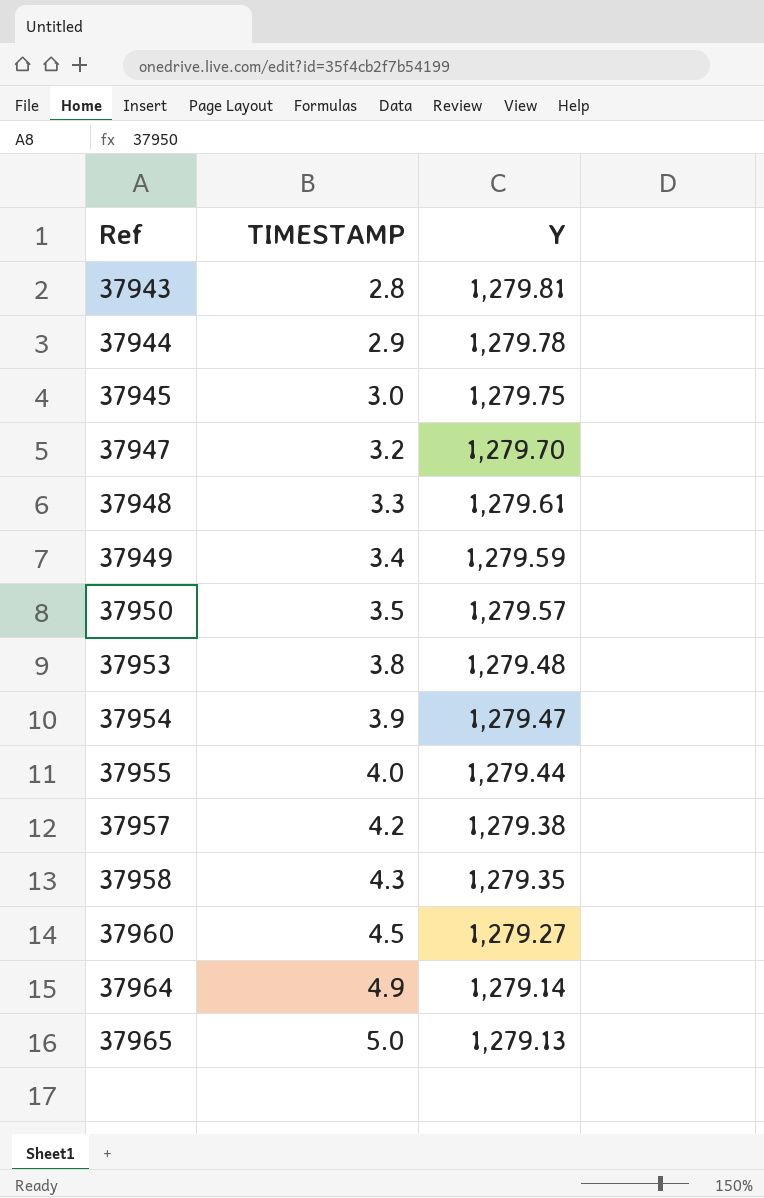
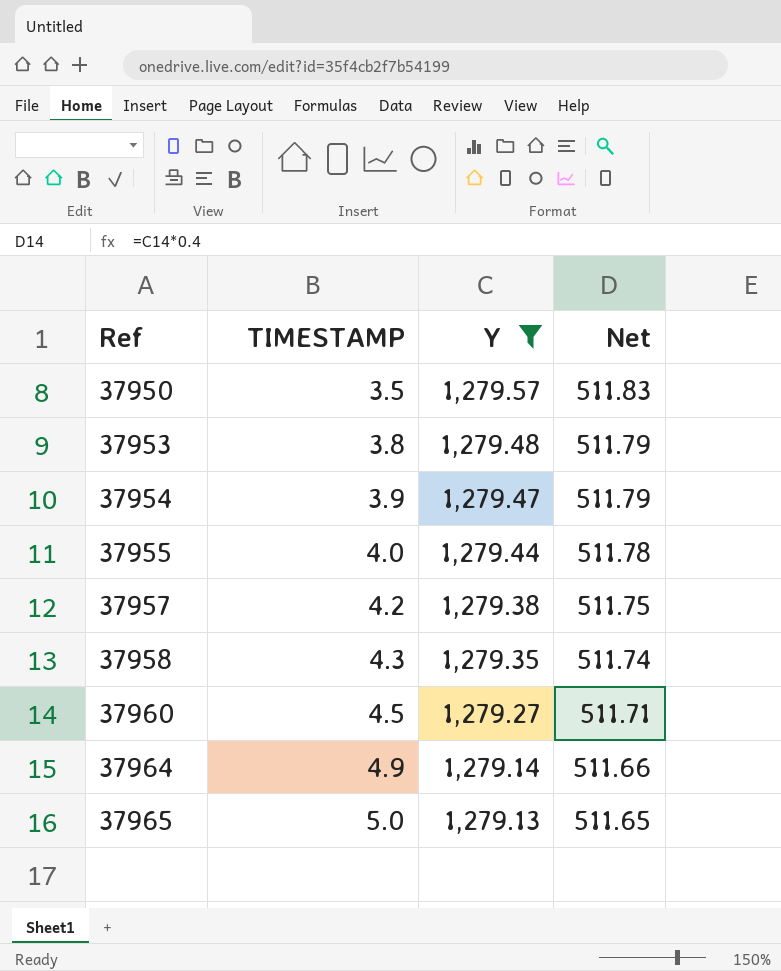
filter: none -> Y <= 1,279.57
column Net | formula: none -> [Y] * 0.4

